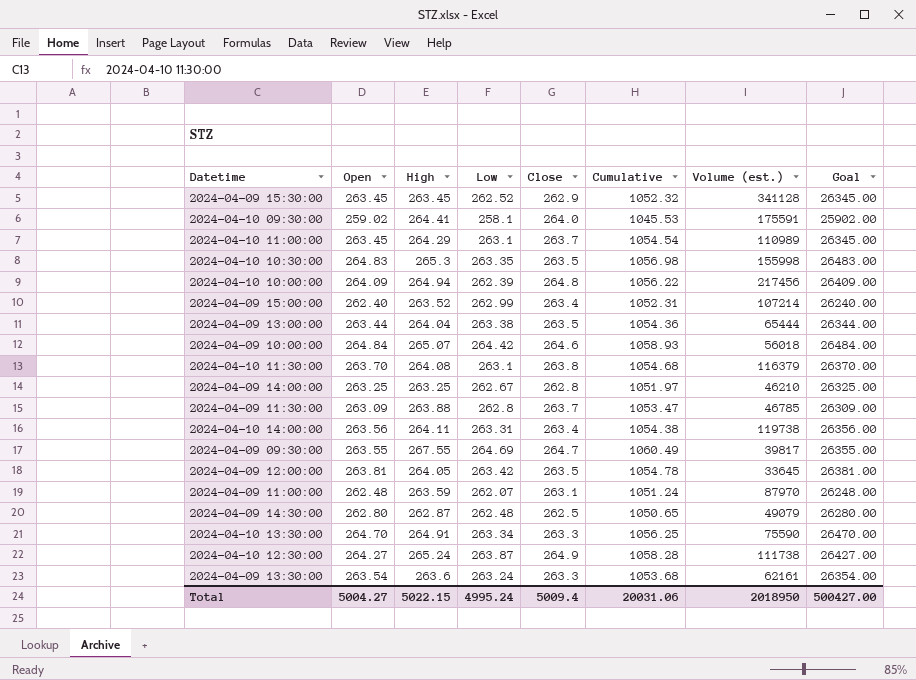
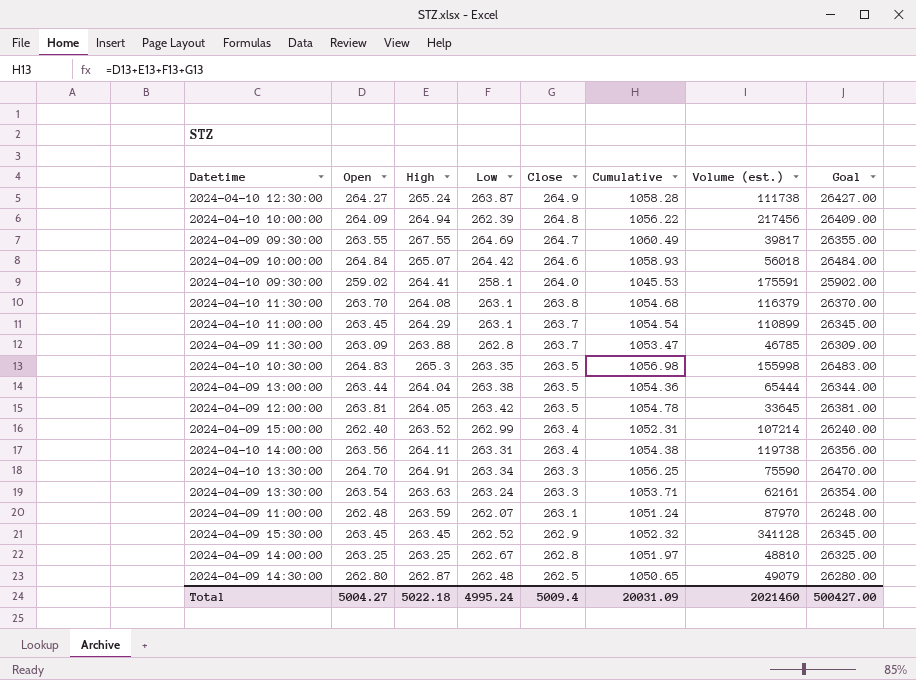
row order: none -> Close descending
2024-04-10 11:00:00 | Volume (est.): 110989 -> 110899
2024-04-09 13:30:00 | High: 263.6 -> 263.63
2024-04-09 13:30:00 | Cumulative: 1053.68 -> 1053.71
2024-04-09 14:00:00 | Volume (est.): 46210 -> 48810
Total | High: 5022.15 -> 5022.18
Total | Cumulative: 20031.06 -> 20031.09
Total | Volume (est.): 2018950 -> 2021460

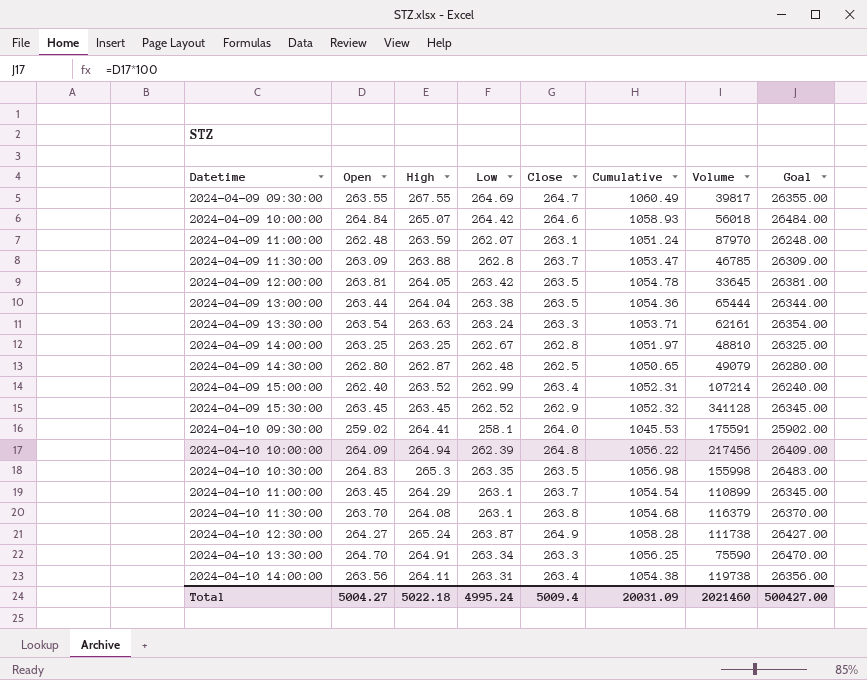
row order: Close descending -> Datetime ascending
column name: Volume (est.) -> Volume

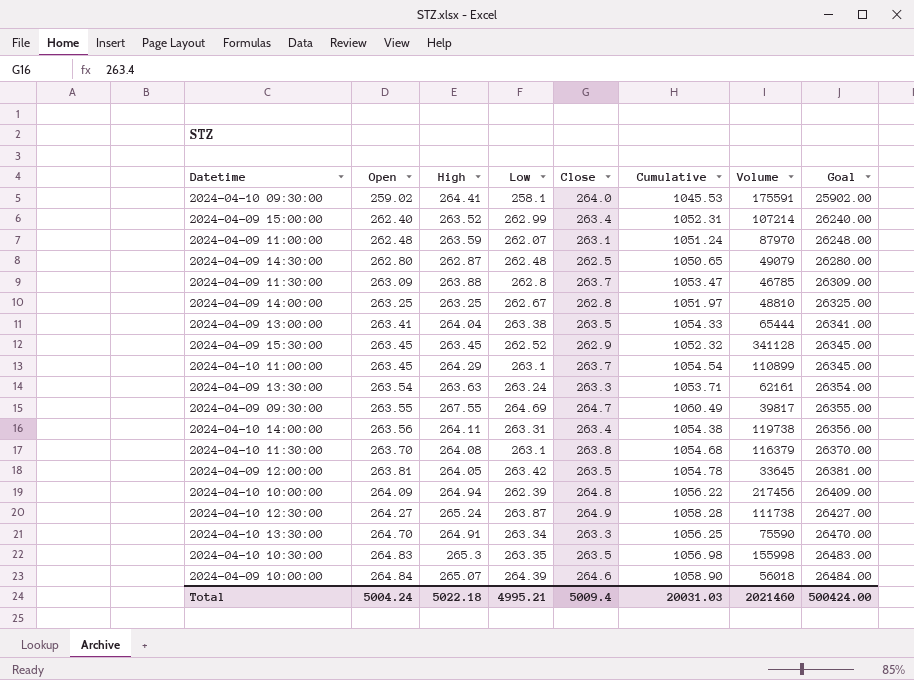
row order: Datetime ascending -> Open ascending
2024-04-09 13:00:00 | Open: 263.44 -> 263.41
2024-04-09 13:00:00 | Cumulative: 1054.36 -> 1054.33
2024-04-09 13:00:00 | Goal: 26344.00 -> 26341.00
2024-04-09 10:00:00 | Low: 264.42 -> 264.39
2024-04-09 10:00:00 | Cumulative: 1058.93 -> 1058.90
Total | Open: 5004.27 -> 5004.24
Total | Low: 4995.24 -> 4995.21
Total | Cumulative: 20031.09 -> 20031.03
Total | Goal: 500427.00 -> 500424.00

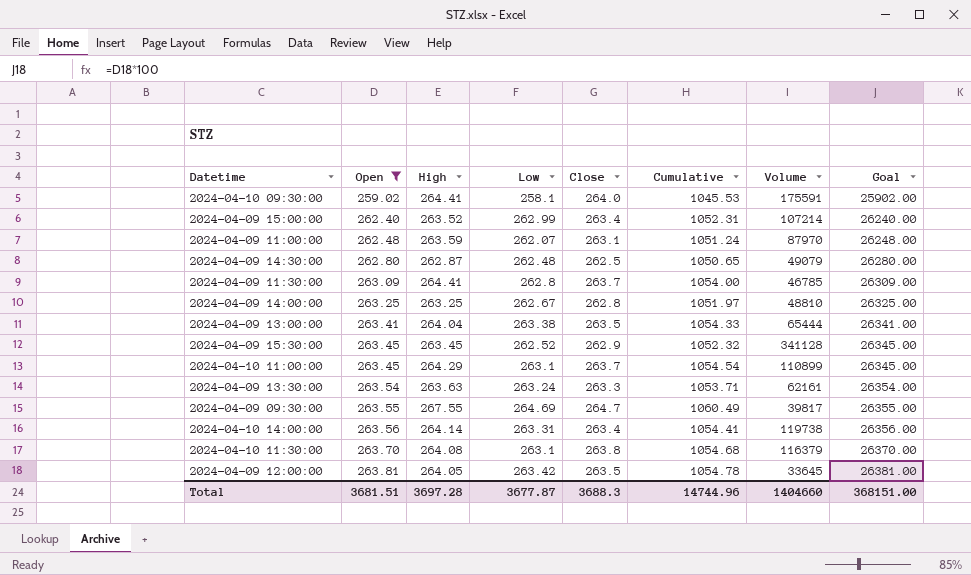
filter: none -> Open <= 263.81
2024-04-09 11:30:00 | High: 263.88 -> 264.41
2024-04-09 11:30:00 | Cumulative: 1053.47 -> 1054.00
2024-04-10 14:00:00 | High: 264.11 -> 264.14
2024-04-10 14:00:00 | Cumulative: 1054.38 -> 1054.41
Total | Open: 5004.24 -> 3681.51
Total | High: 5022.18 -> 3697.28
Total | Low: 4995.21 -> 3677.87
Total | Close: 5009.4 -> 3688.3
Total | Cumulative: 20031.03 -> 14744.96
Total | Volume: 2021460 -> 1404660
Total | Goal: 500424.00 -> 368151.00

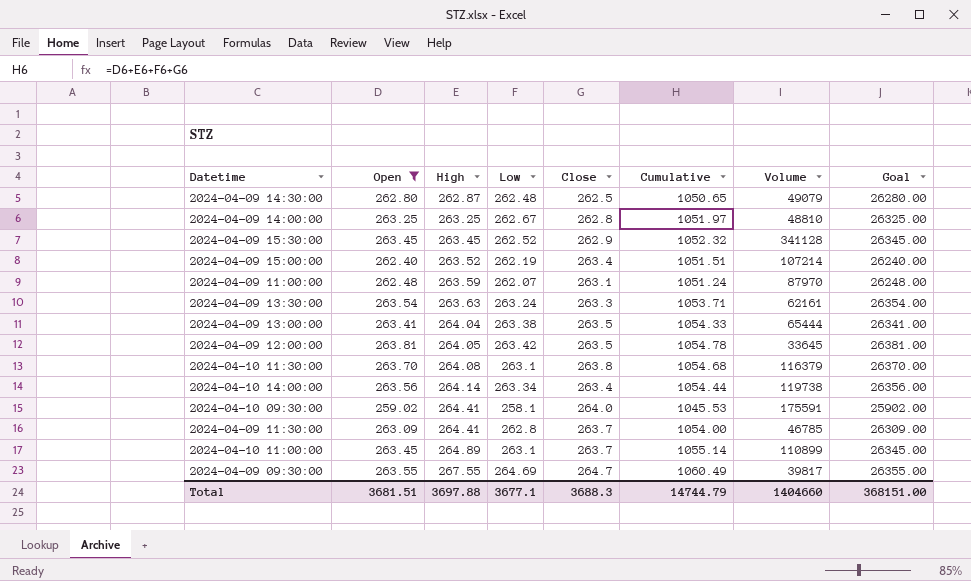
row order: Open ascending -> High ascending
2024-04-09 15:00:00 | Low: 262.99 -> 262.19
2024-04-09 15:00:00 | Cumulative: 1052.31 -> 1051.51
2024-04-10 14:00:00 | Low: 263.31 -> 263.34
2024-04-10 14:00:00 | Cumulative: 1054.41 -> 1054.44
2024-04-10 11:00:00 | High: 264.29 -> 264.89
2024-04-10 11:00:00 | Cumulative: 1054.54 -> 1055.14
Total | High: 3697.28 -> 3697.88
Total | Low: 3677.87 -> 3677.1
Total | Cumulative: 14744.96 -> 14744.79

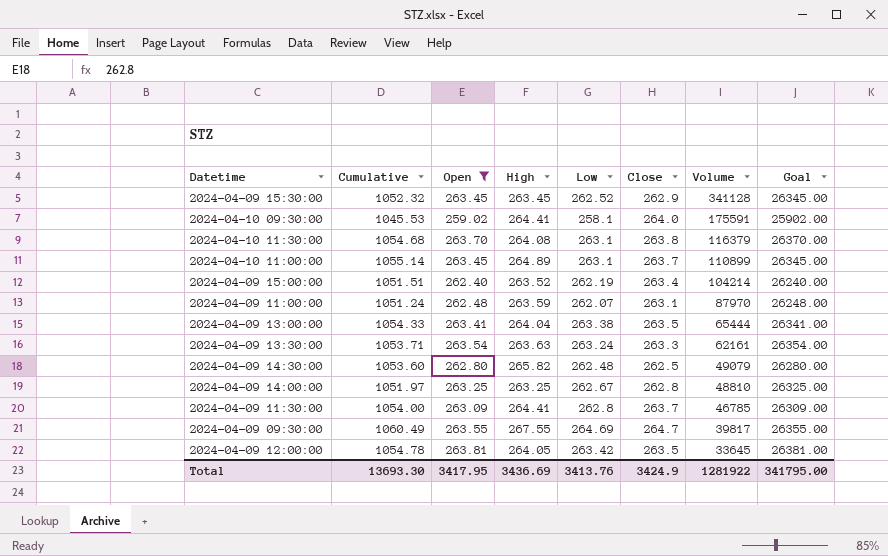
row order: High ascending -> Volume descending
column Cumulative | position: 6 -> 2
row 2024-04-10 14:00:00: 263.56 | 264.14 | 263.34 | 263.4 | 1054.44 | 119738 | 26356.00 -> none
2024-04-09 15:00:00 | Volume: 107214 -> 104214
2024-04-09 14:30:00 | Cumulative: 1050.65 -> 1053.60
2024-04-09 14:30:00 | High: 262.87 -> 265.82
Total | Cumulative: 14744.79 -> 13693.30
Total | Open: 3681.51 -> 3417.95
Total | High: 3697.88 -> 3436.69
Total | Low: 3677.1 -> 3413.76
Total | Close: 3688.3 -> 3424.9
Total | Volume: 1404660 -> 1281922
Total | Goal: 368151.00 -> 341795.00

